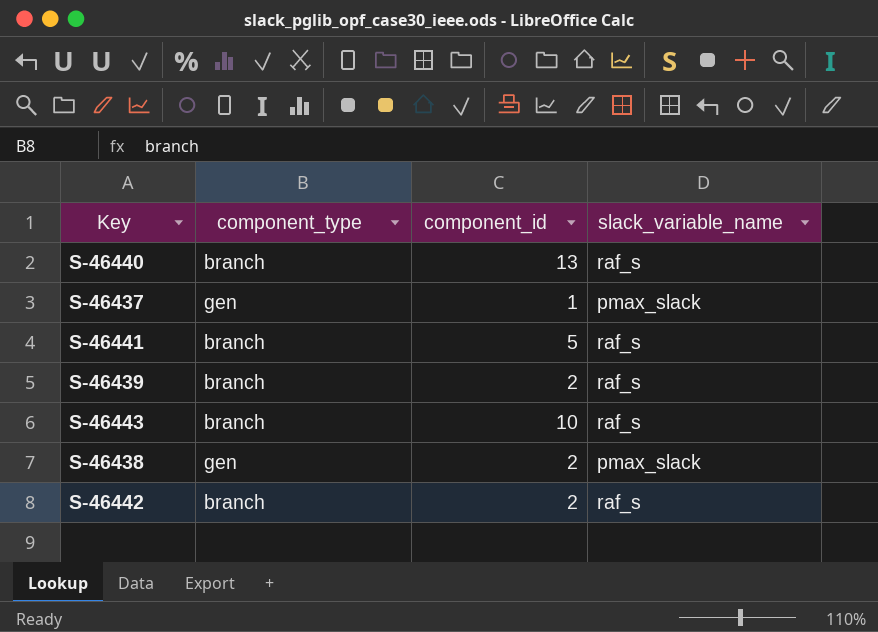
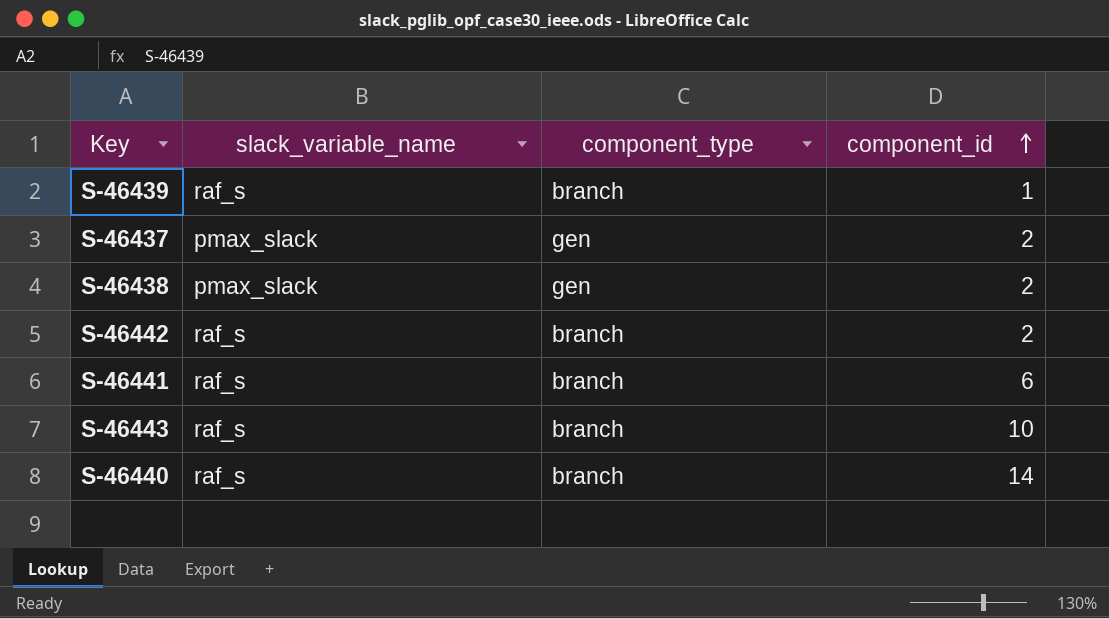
row order: none -> component_id ascending
column slack_variable_name | position: 4 -> 2
S-46439 | component_id: 2 -> 1
S-46437 | component_id: 1 -> 2
S-46441 | component_id: 5 -> 6
S-46440 | component_id: 13 -> 14

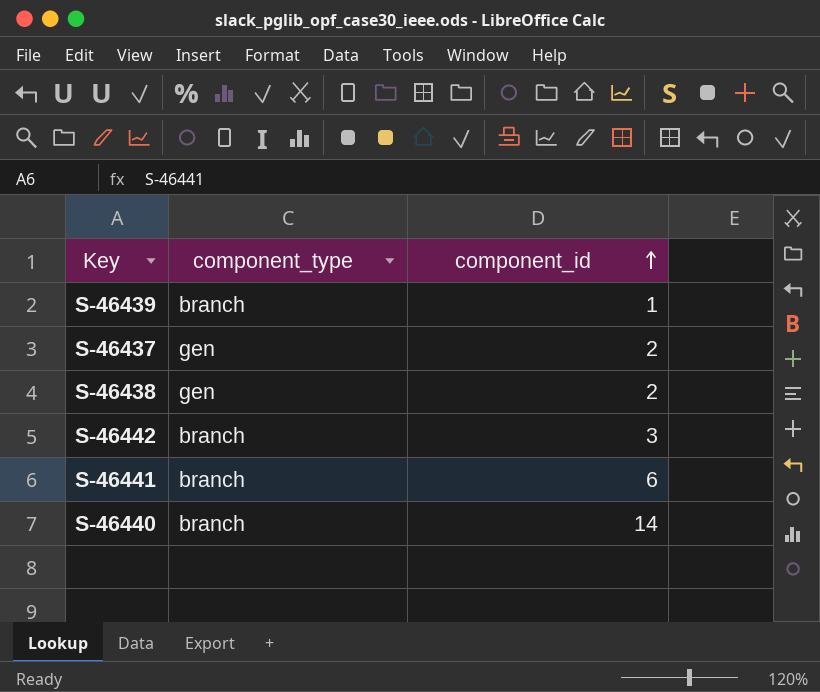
column slack_variable_name | position: 2 -> none
row S-46443: raf_s | branch | 10 -> none
S-46442 | component_id: 2 -> 3

